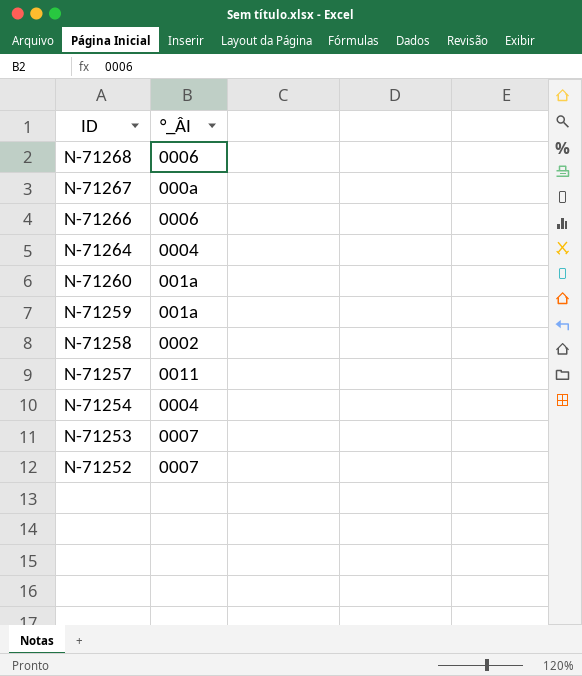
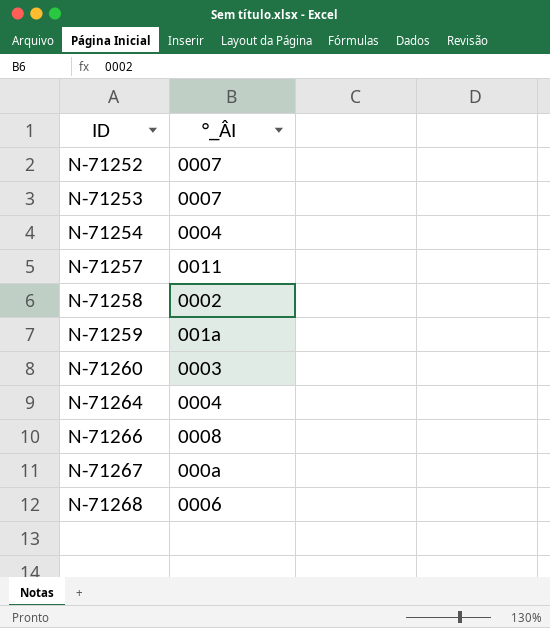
row order: ID descending -> ID ascending
N-71260 | °_ÂI: 001a -> 0003
N-71266 | °_ÂI: 0006 -> 0008

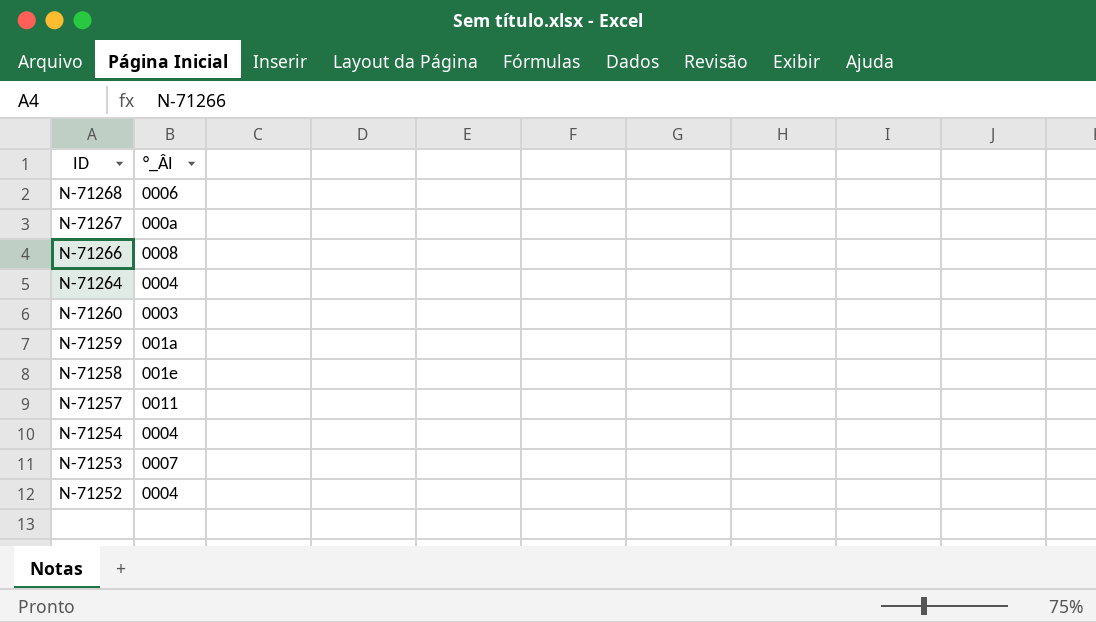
row order: ID ascending -> ID descending
N-71258 | °_ÂI: 0002 -> 001e
N-71252 | °_ÂI: 0007 -> 0004

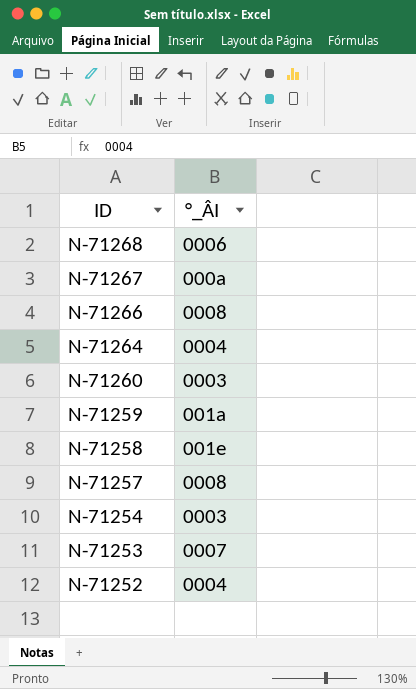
N-71257 | °_ÂI: 0011 -> 0008
N-71254 | °_ÂI: 0004 -> 0003

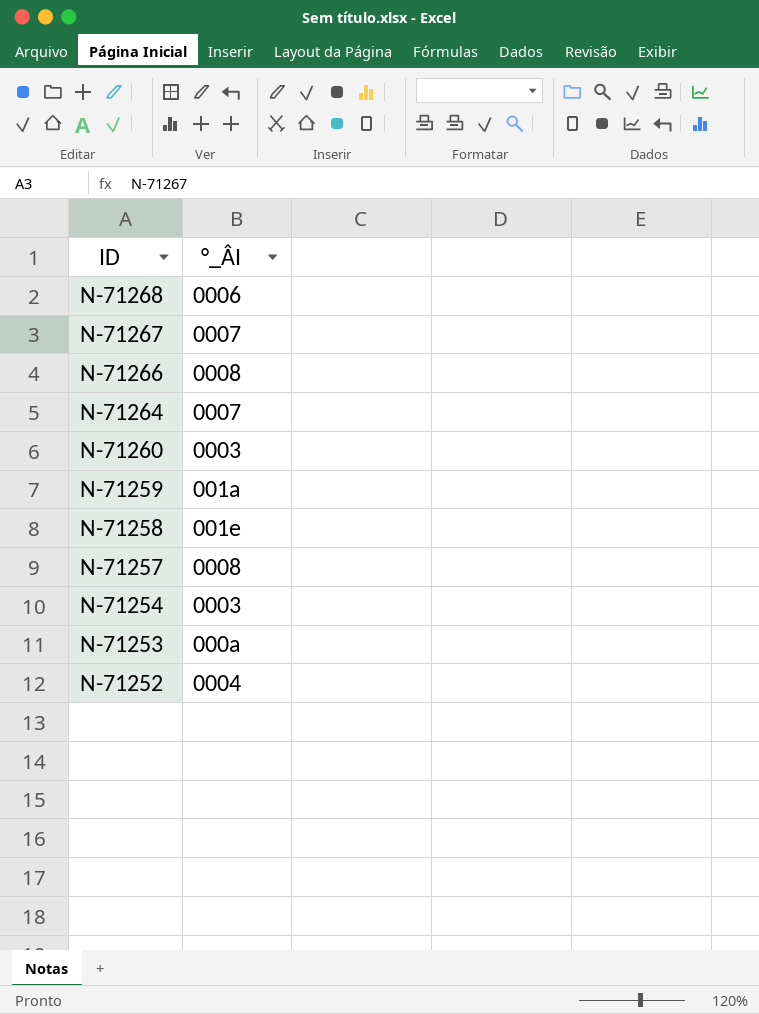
N-71267 | °_ÂI: 000a -> 0007
N-71264 | °_ÂI: 0004 -> 0007
N-71253 | °_ÂI: 0007 -> 000a

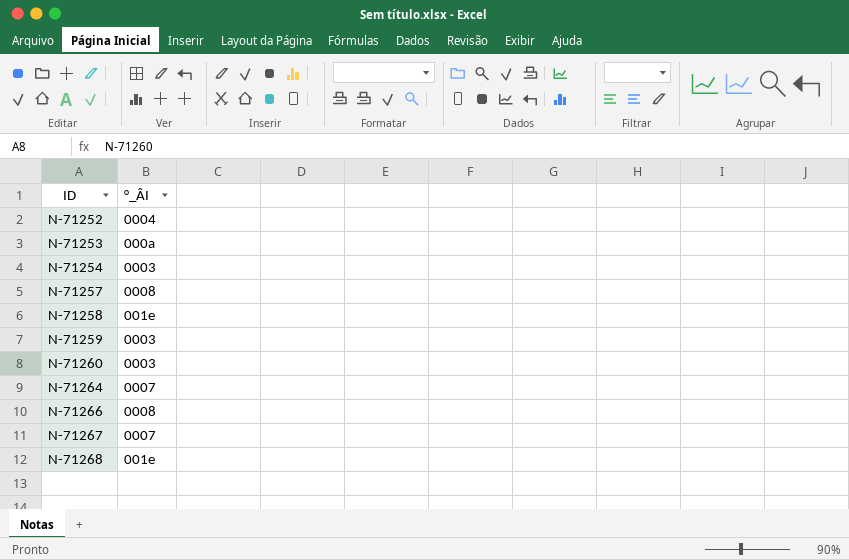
row order: ID descending -> ID ascending
N-71259 | °_ÂI: 001a -> 0003
N-71268 | °_ÂI: 0006 -> 001e

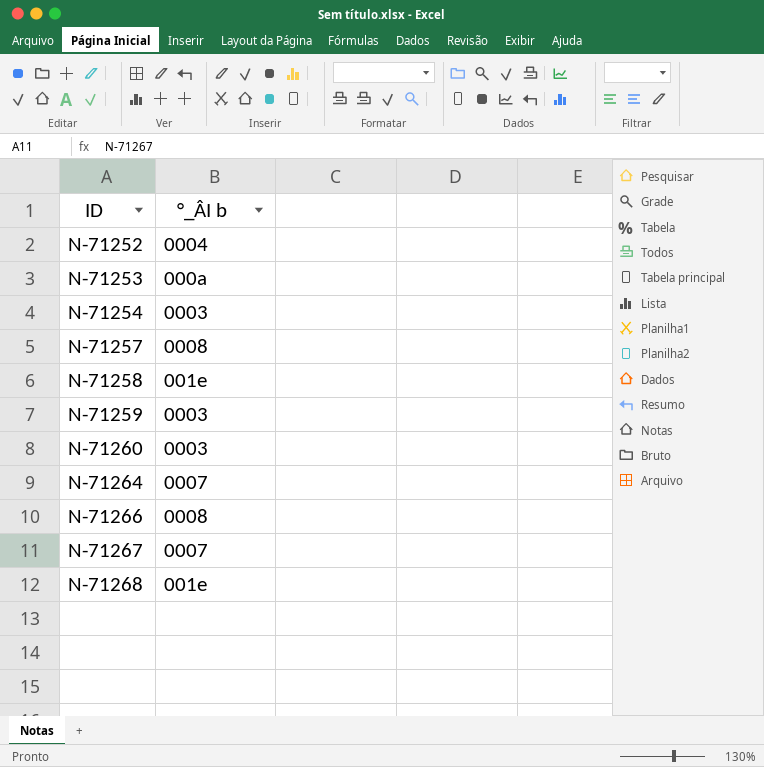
column name: °_ÂI -> °_ÂI b

